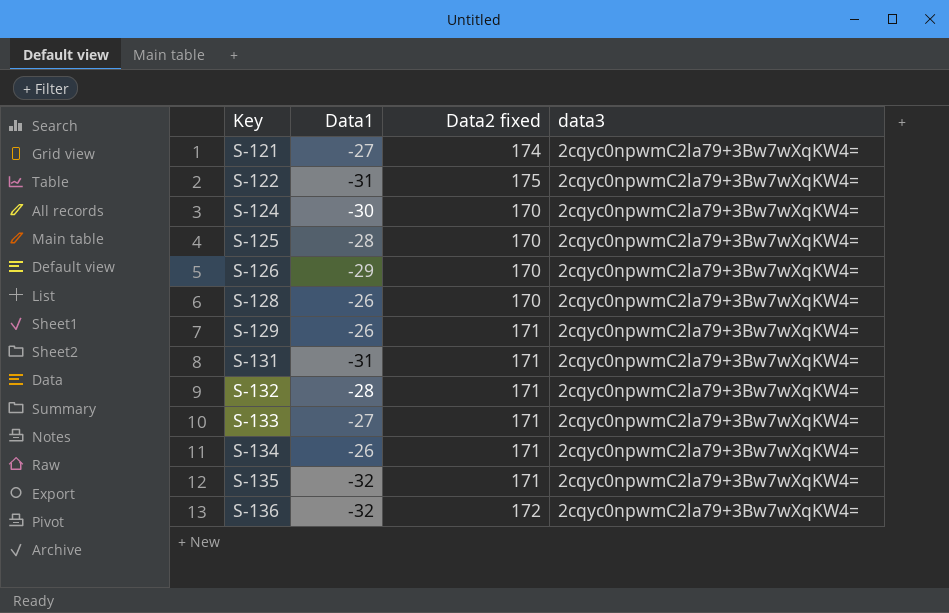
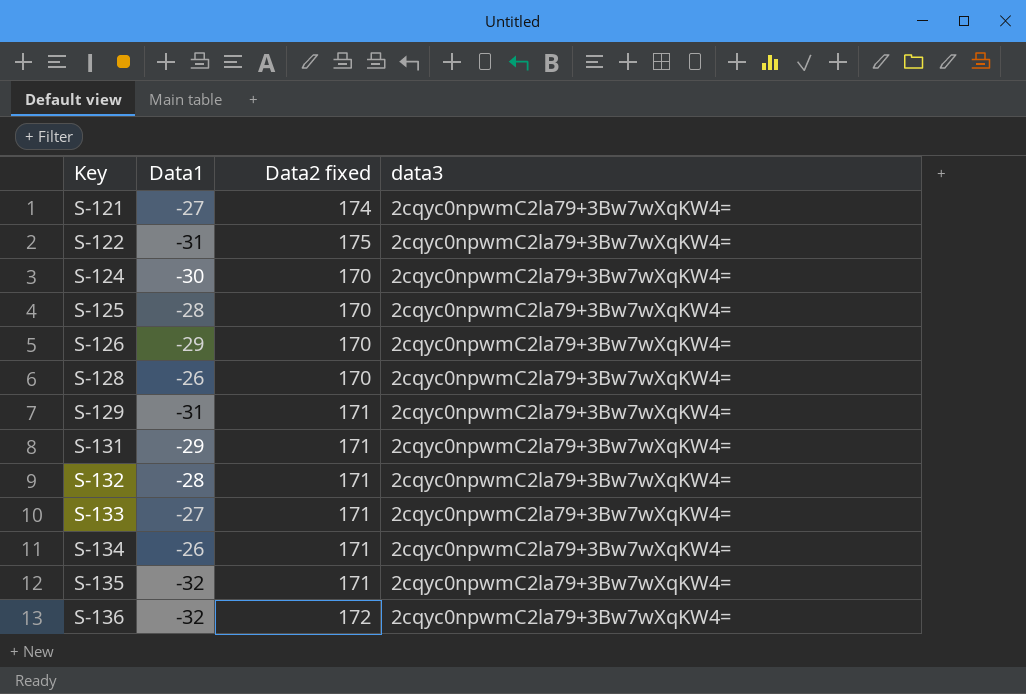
S-129 | Data1: -26 -> -31
S-131 | Data1: -31 -> -29

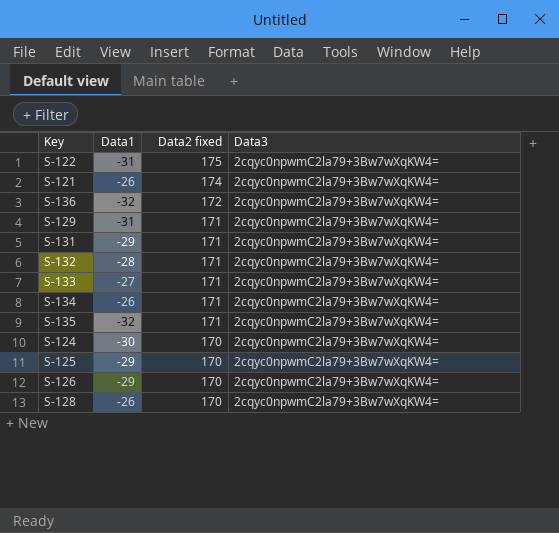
row order: Key ascending -> Data2 fixed descending
column name: data3 -> Data3
S-121 | Data1: -27 -> -26
S-125 | Data1: -28 -> -29

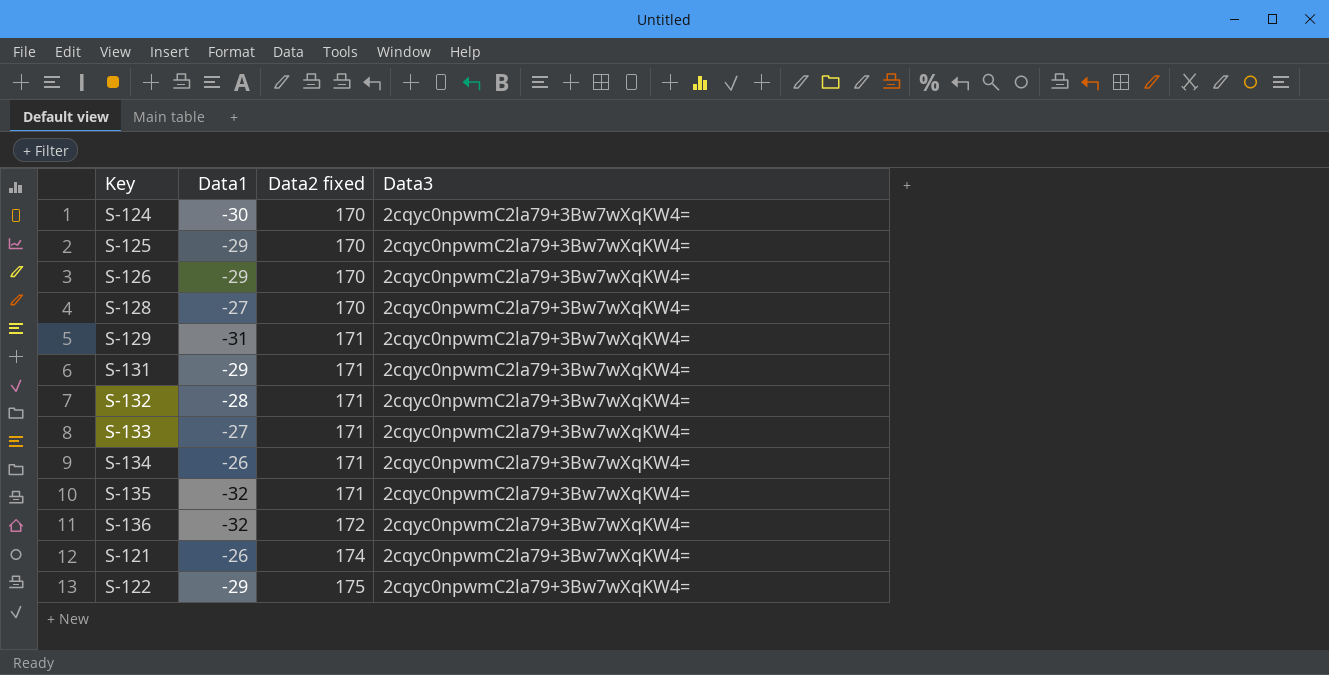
row order: Data2 fixed descending -> Data2 fixed ascending
S-128 | Data1: -26 -> -27
S-122 | Data1: -31 -> -29

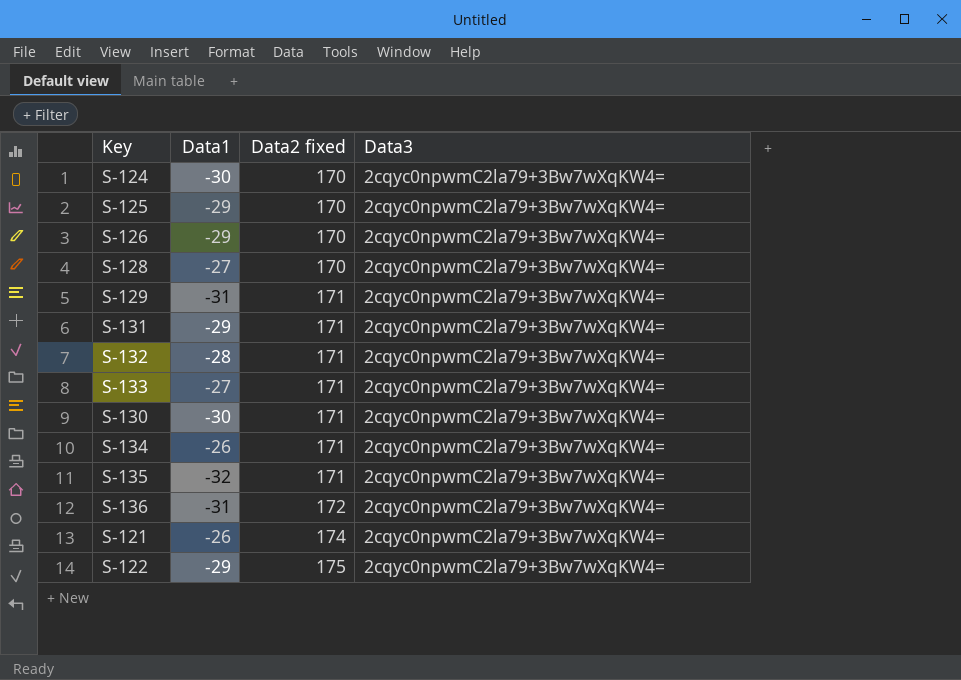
row S-130: none -> -30 | 171 | 2cqyc0npwmC2la79+3Bw7wXqKW4=
S-136 | Data1: -32 -> -31

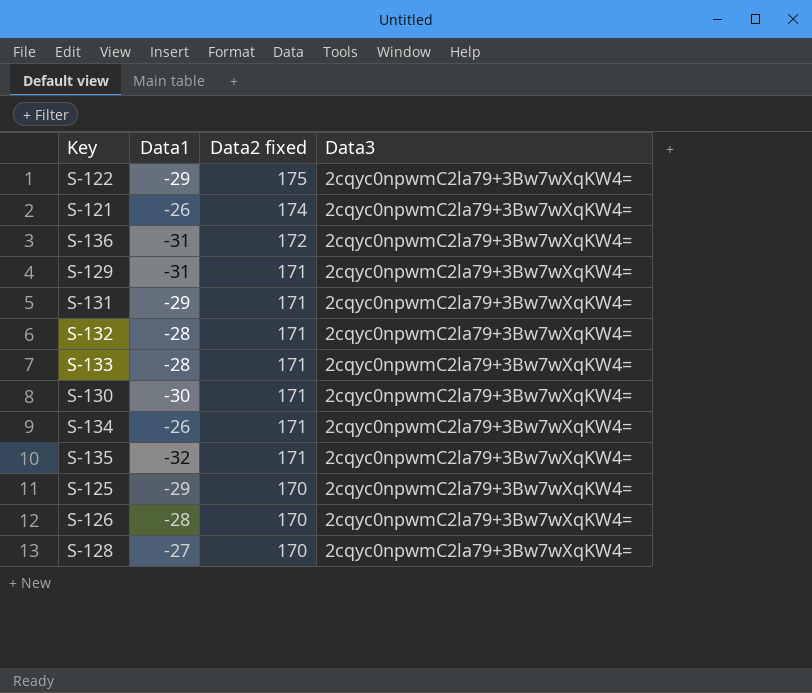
row order: Data2 fixed ascending -> Data2 fixed descending
row S-124: -30 | 170 | 2cqyc0npwmC2la79+3Bw7wXqKW4= -> none
S-133 | Data1: -27 -> -28
S-126 | Data1: -29 -> -28

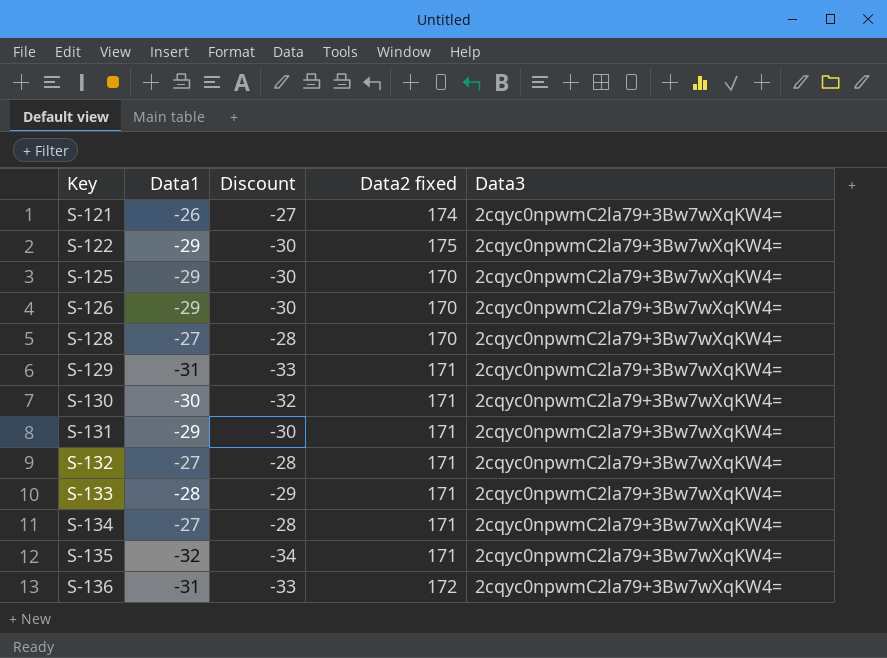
row order: Data2 fixed descending -> Key ascending
column Discount | formula: none -> [Data1] * 1.05
S-126 | Data1: -28 -> -29
S-132 | Data1: -28 -> -27
S-134 | Data1: -26 -> -27

